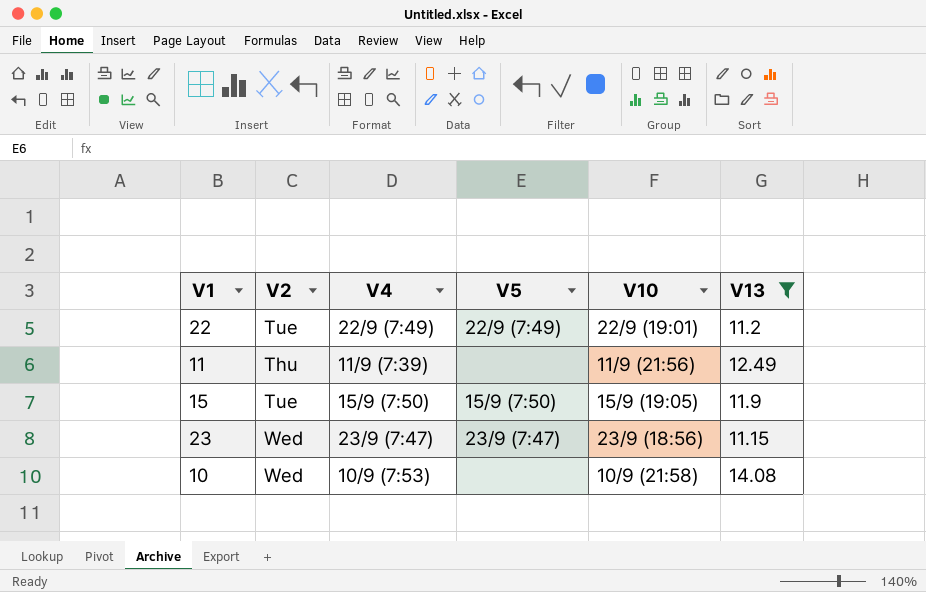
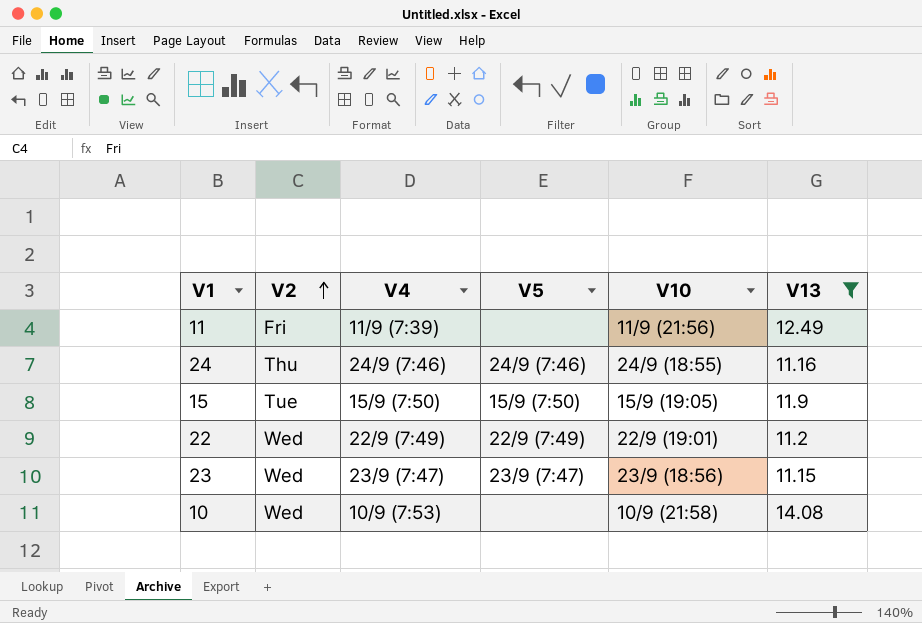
row order: none -> V2 ascending
11 | V2: Thu -> Fri
row 24: none -> Thu | 24/9 (7:46) | 24/9 (7:46) | 24/9 (18:55) | 11.16
22 | V2: Tue -> Wed

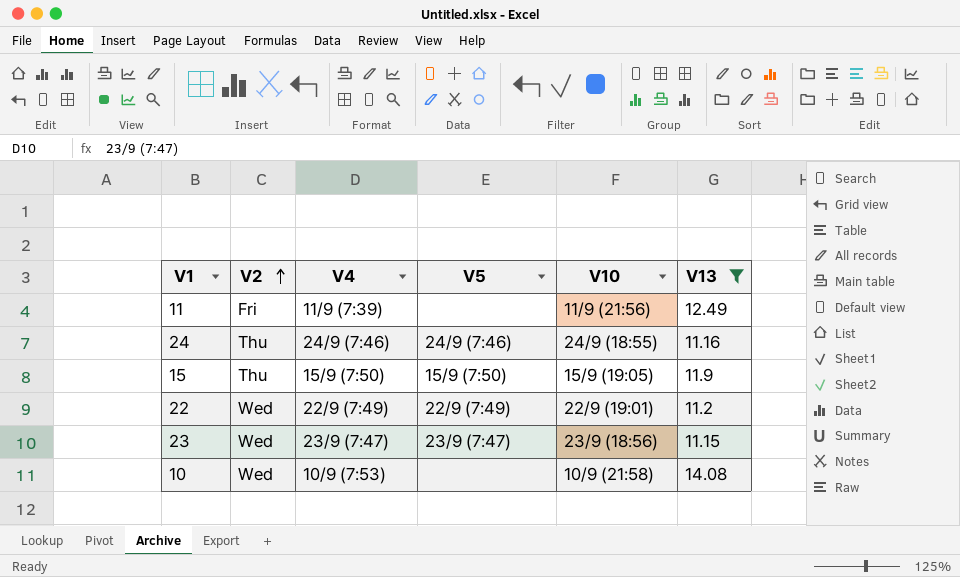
15 | V2: Tue -> Thu

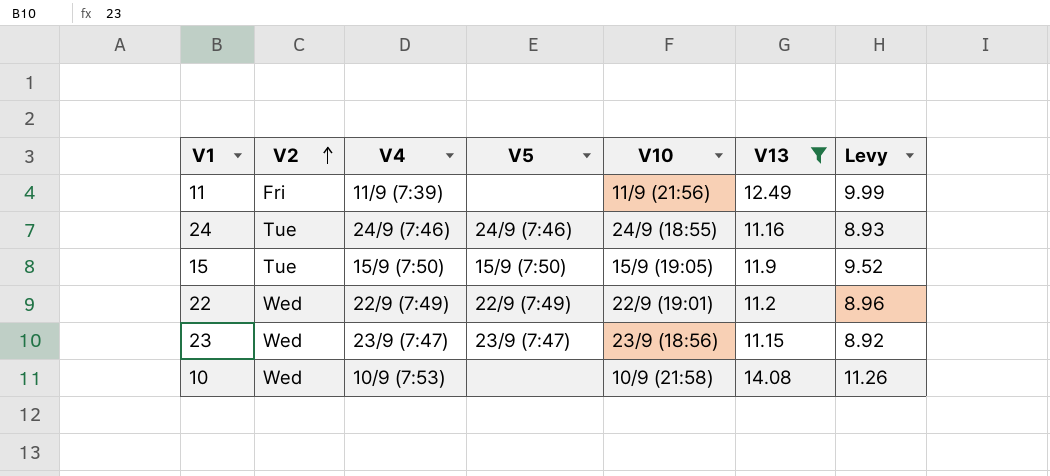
column Levy | formula: none -> [V13] * 0.8
24 | V2: Thu -> Tue
15 | V2: Thu -> Tue

